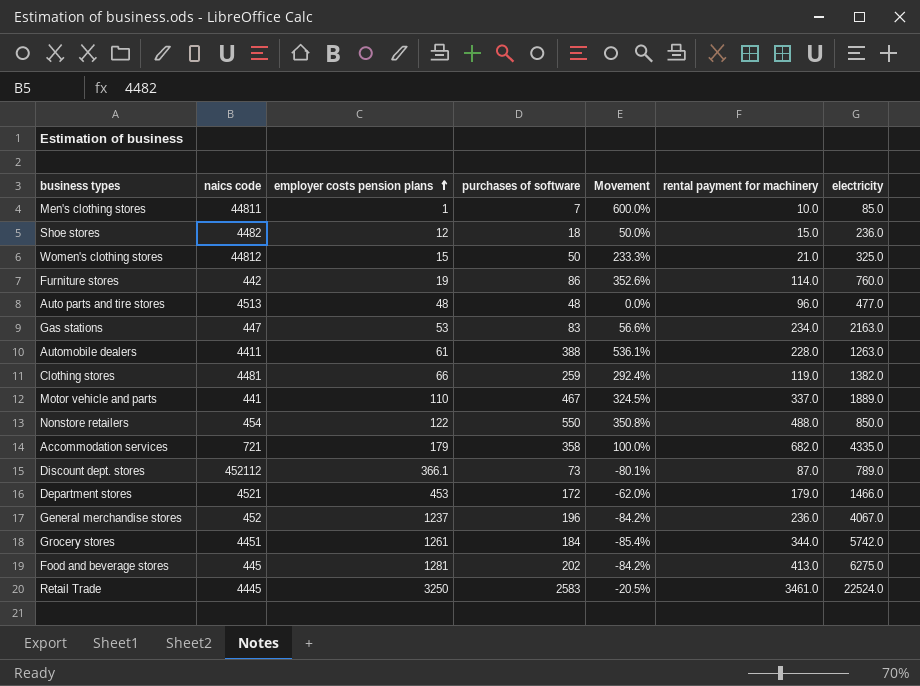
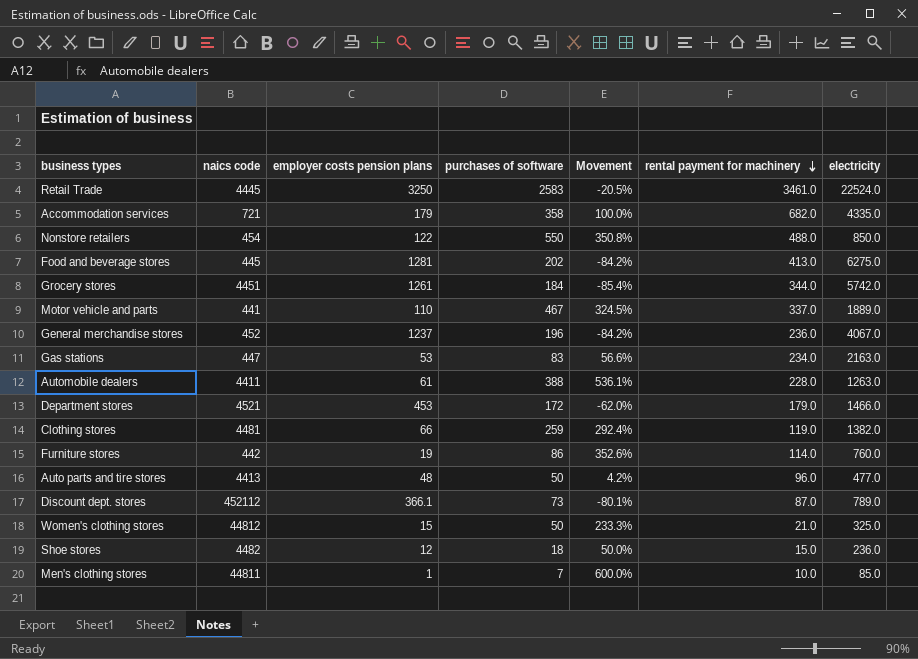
row order: employer costs pension plans ascending -> rental payment for machinery descending
Auto parts and tire stores | naics code: 4513 -> 4413
Auto parts and tire stores | purchases of software: 48 -> 50
Auto parts and tire stores | Movement: 0.0% -> 4.2%

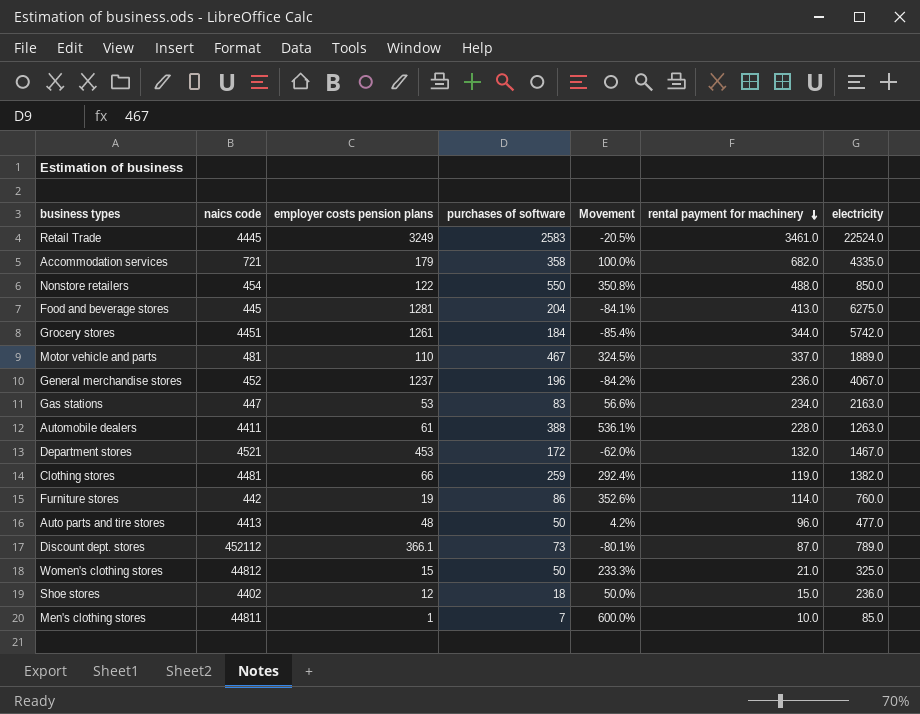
Retail Trade | employer costs pension plans: 3250 -> 3249
Food and beverage stores | purchases of software: 202 -> 204
Food and beverage stores | Movement: -84.2% -> -84.1%
Motor vehicle and parts | naics code: 441 -> 481
Department stores | rental payment for machinery: 179.0 -> 132.0
Department stores | electricity: 1466.0 -> 1467.0
Shoe stores | naics code: 4482 -> 4402

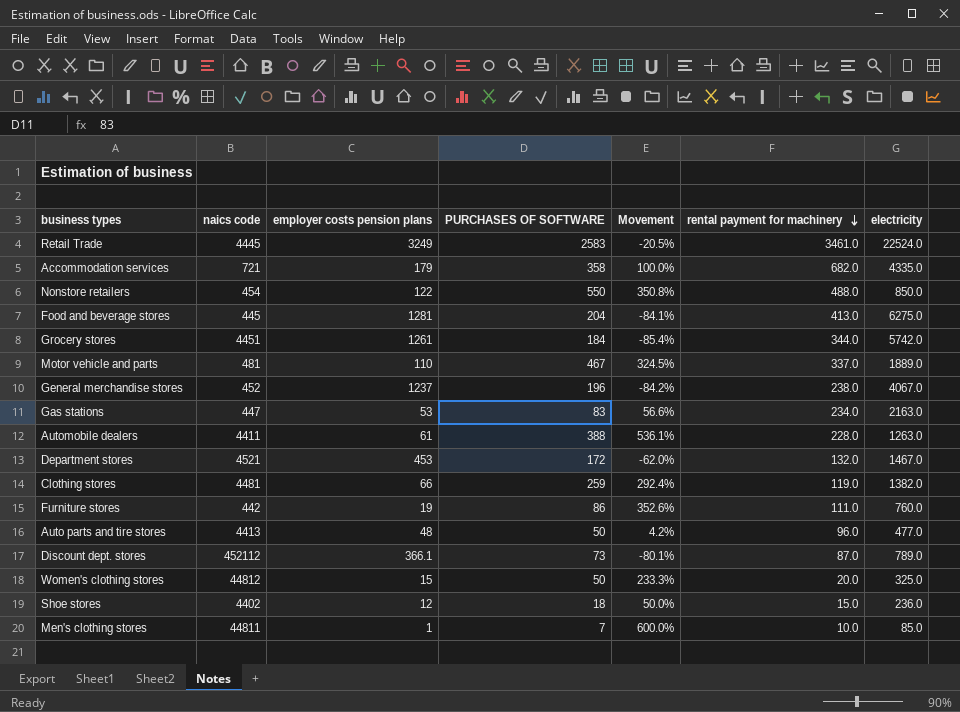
column name: purchases of software -> PURCHASES OF SOFTWARE
General merchandise stores | rental payment for machinery: 236.0 -> 238.0
Furniture stores | rental payment for machinery: 114.0 -> 111.0
Women's clothing stores | rental payment for machinery: 21.0 -> 20.0

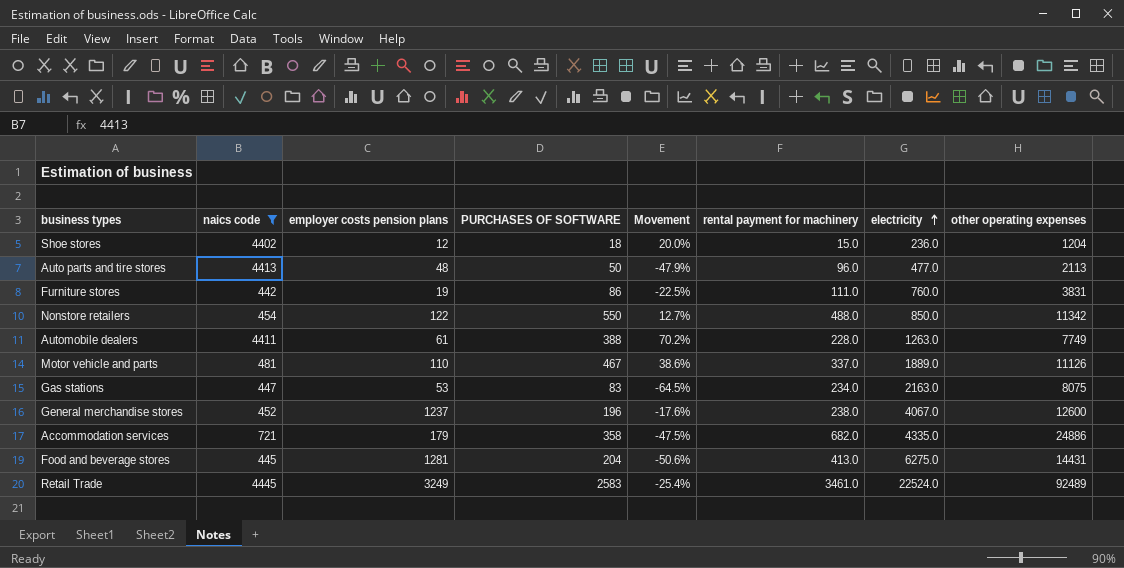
filter: none -> naics code <= 4445
row order: rental payment for machinery descending -> electricity ascending
column Movement | formula: ([PURCHASES OF SOFTWARE] - [employer costs pension plans]) / [employer costs pension plans] -> ([PURCHASES OF SOFTWARE] - [rental payment for machinery]) / [rental payment for machinery]
column other operating expenses | position: none -> 8

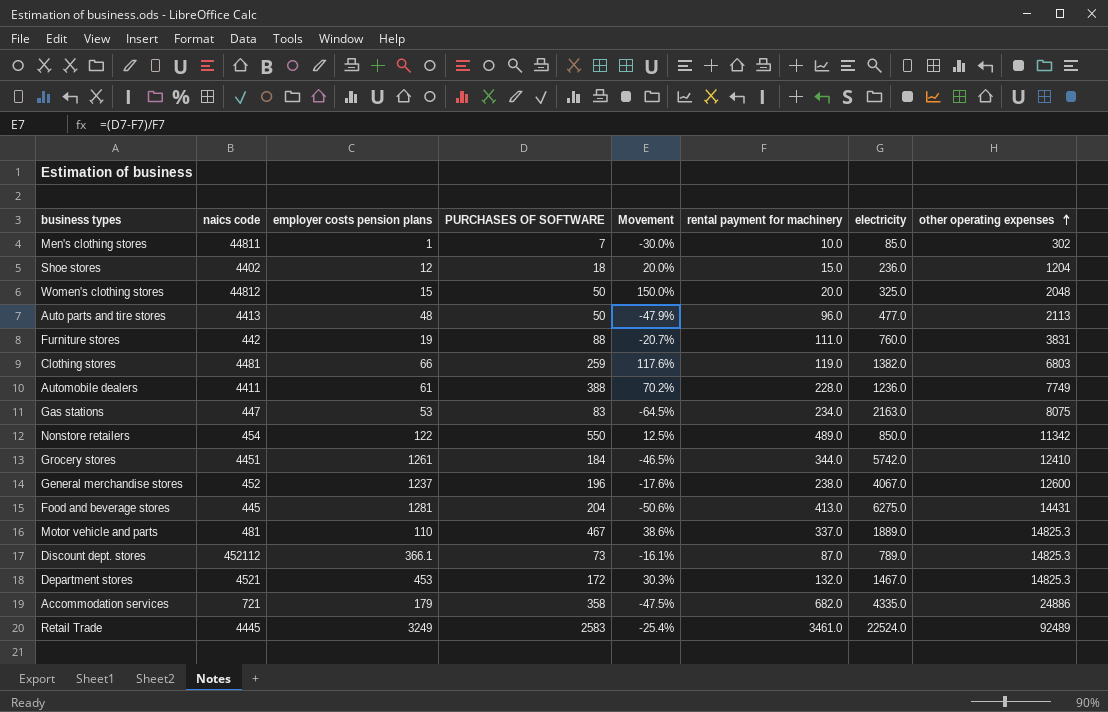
filter: naics code <= 4445 -> none
row order: electricity ascending -> other operating expenses ascending
Furniture stores | PURCHASES OF SOFTWARE: 86 -> 88
Furniture stores | Movement: -22.5% -> -20.7%
Automobile dealers | electricity: 1263.0 -> 1236.0
Nonstore retailers | Movement: 12.7% -> 12.5%
Nonstore retailers | rental payment for machinery: 488.0 -> 489.0
Motor vehicle and parts | other operating expenses: 11126 -> 14825.3

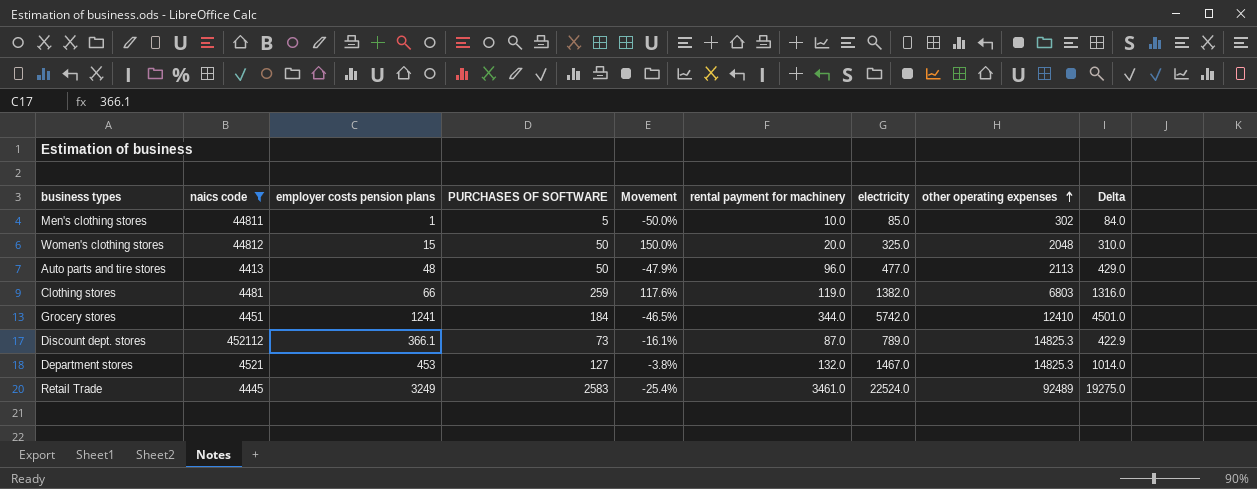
filter: none -> naics code >= 4413
column Delta | formula: none -> [electricity] - [employer costs pension plans]
Men's clothing stores | PURCHASES OF SOFTWARE: 7 -> 5
Men's clothing stores | Movement: -30.0% -> -50.0%
Grocery stores | employer costs pension plans: 1261 -> 1241
Department stores | PURCHASES OF SOFTWARE: 172 -> 127
Department stores | Movement: 30.3% -> -3.8%

